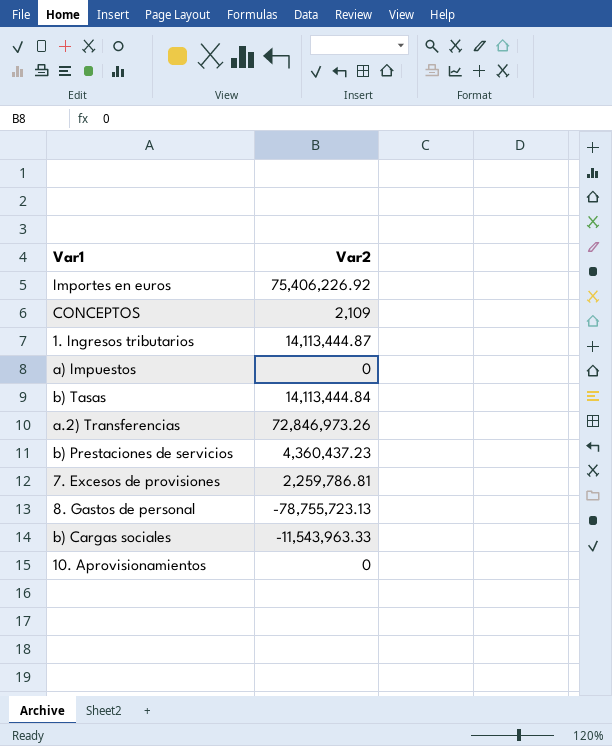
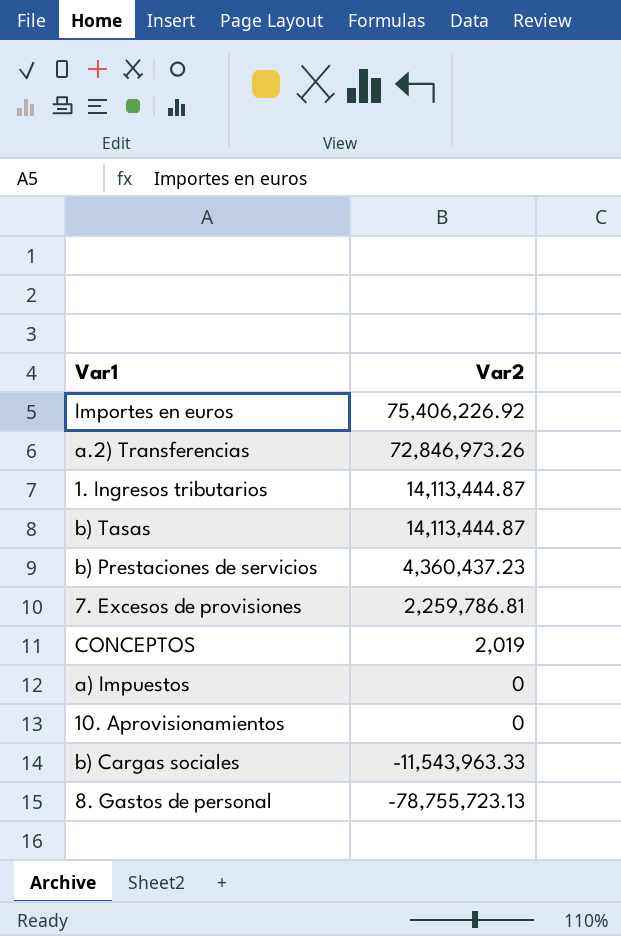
row order: none -> Var2 descending
b) Tasas | Var2: 14,113,444.84 -> 14,113,444.87
CONCEPTOS | Var2: 2,109 -> 2,019

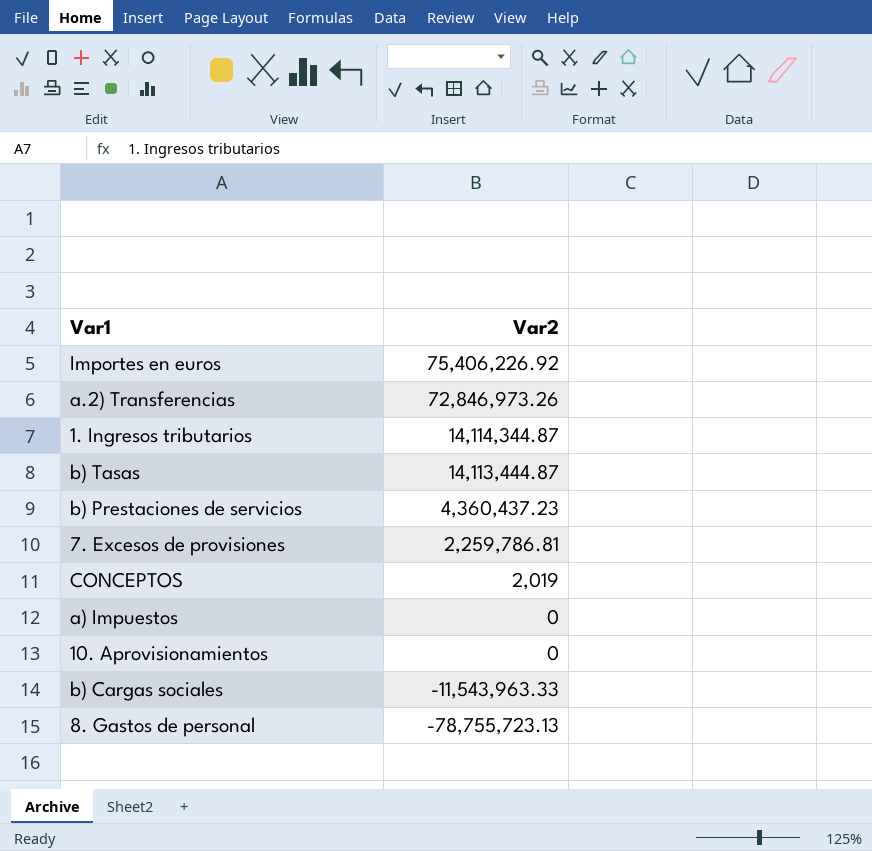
1. Ingresos tributarios | Var2: 14,113,444.87 -> 14,114,344.87

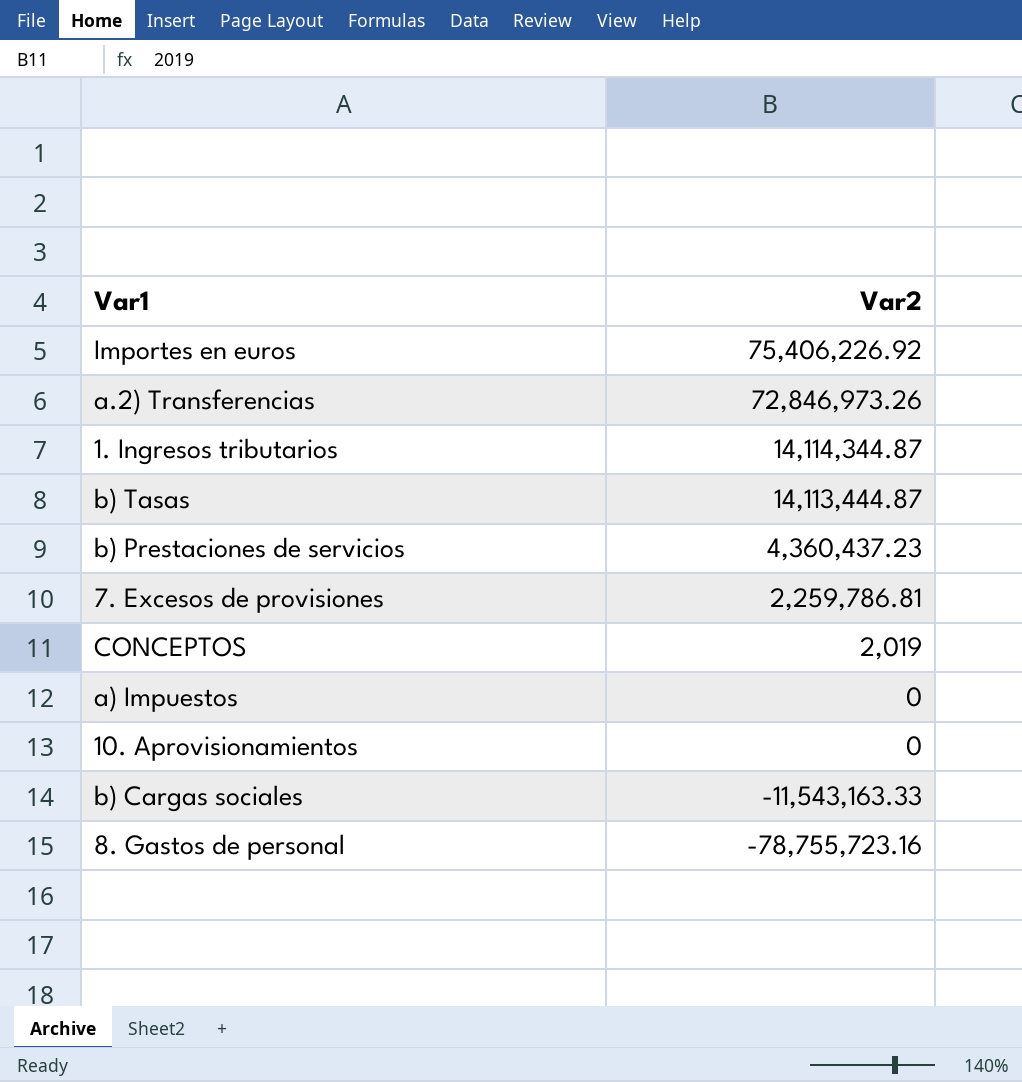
b) Cargas sociales | Var2: -11,543,963.33 -> -11,543,163.33
8. Gastos de personal | Var2: -78,755,723.13 -> -78,755,723.16

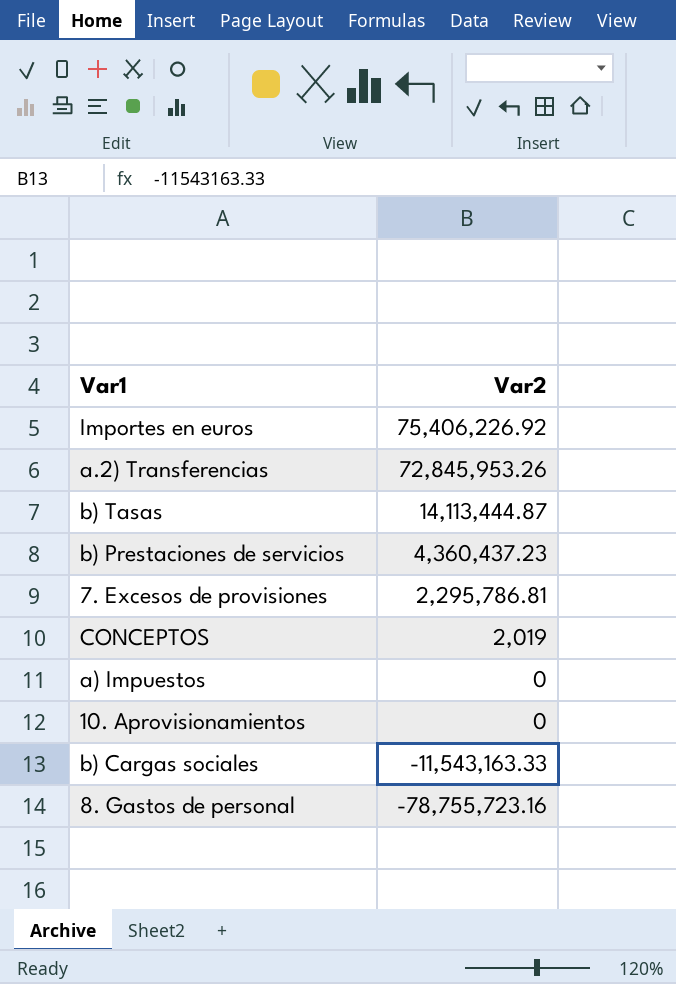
row 1. Ingresos tributarios: 14,114,344.87 -> none
a.2) Transferencias | Var2: 72,846,973.26 -> 72,845,953.26
7. Excesos de provisiones | Var2: 2,259,786.81 -> 2,295,786.81

